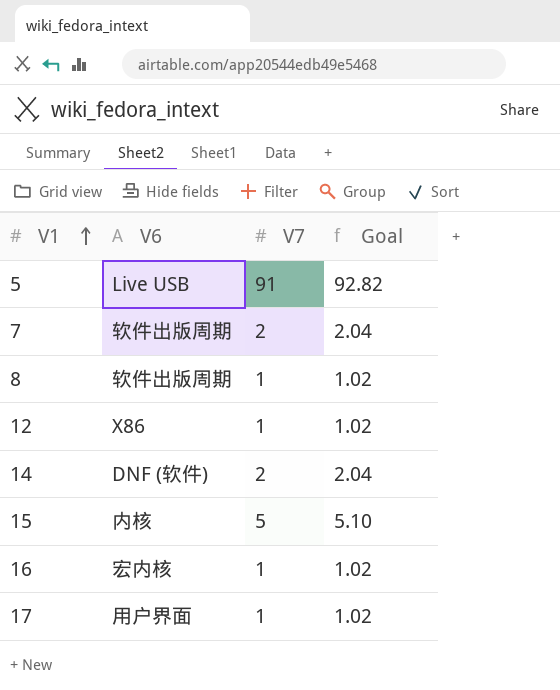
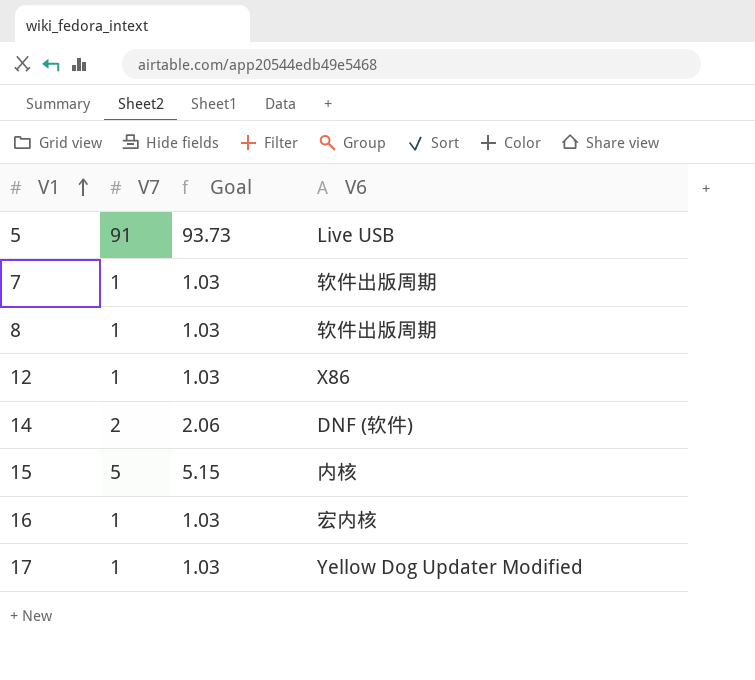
column Goal | formula: [V7] * 1.02 -> [V7] * 1.03
column V6 | position: 2 -> 4
7 | V7: 2 -> 1
17 | V6: 用户界面 -> Yellow Dog Updater Modified

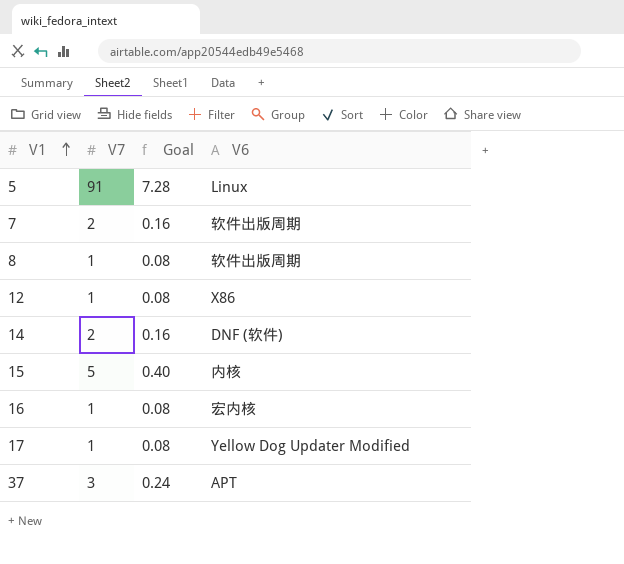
column Goal | formula: [V7] * 1.03 -> [V7] * 0.08
5 | V6: Live USB -> Linux
7 | V7: 1 -> 2
row 37: none -> 3 | 0.24 | APT

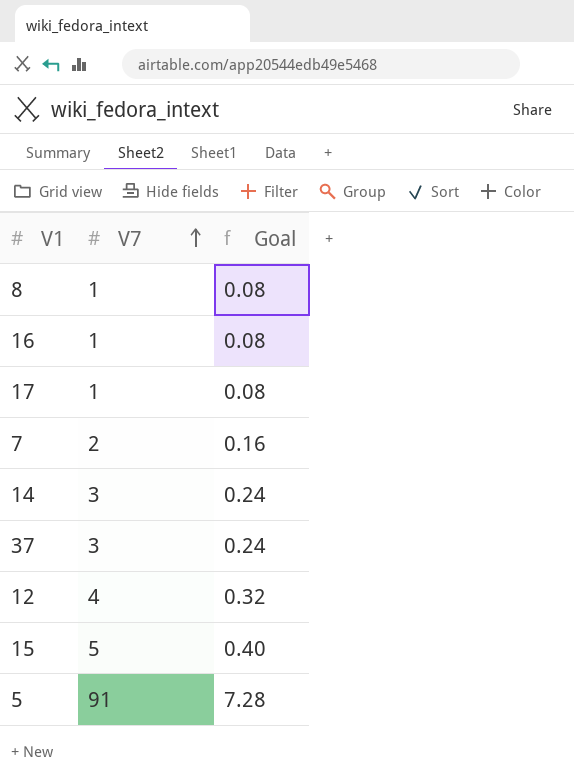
row order: V1 ascending -> V7 ascending
column V6 | position: 4 -> none
14 | V7: 2 -> 3
14 | Goal: 0.16 -> 0.24
12 | V7: 1 -> 4
12 | Goal: 0.08 -> 0.32

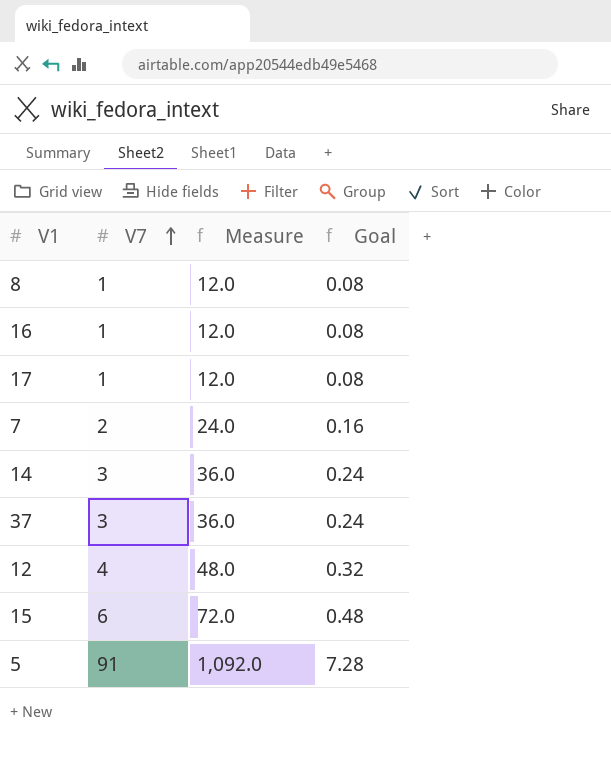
column Measure | formula: none -> [V7] * 12
15 | V7: 5 -> 6
15 | Goal: 0.40 -> 0.48

